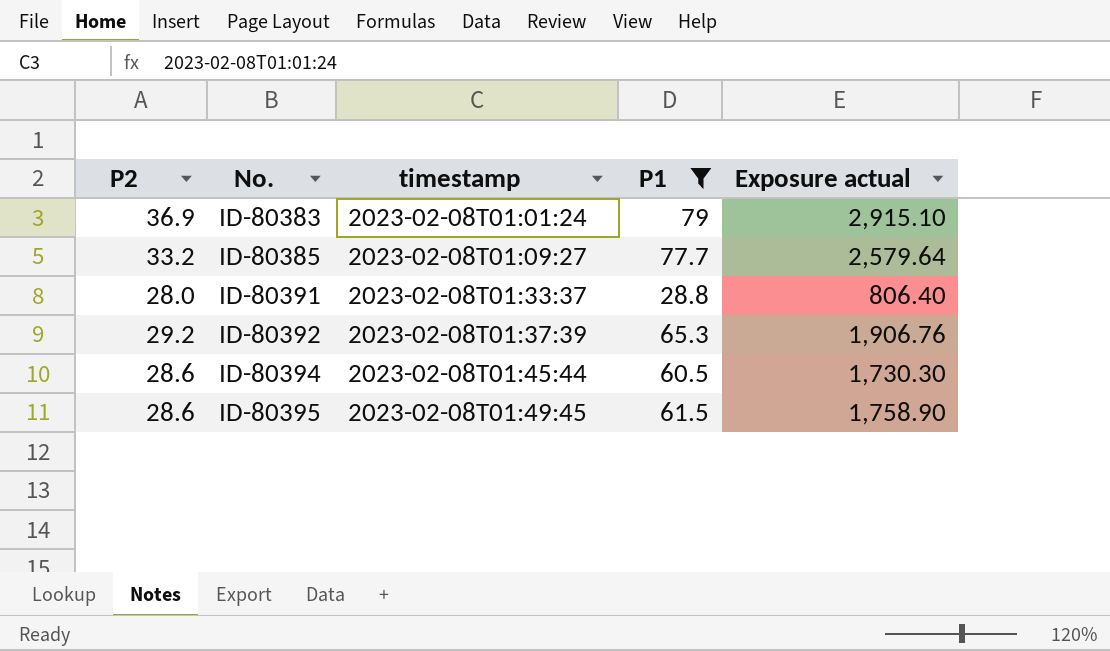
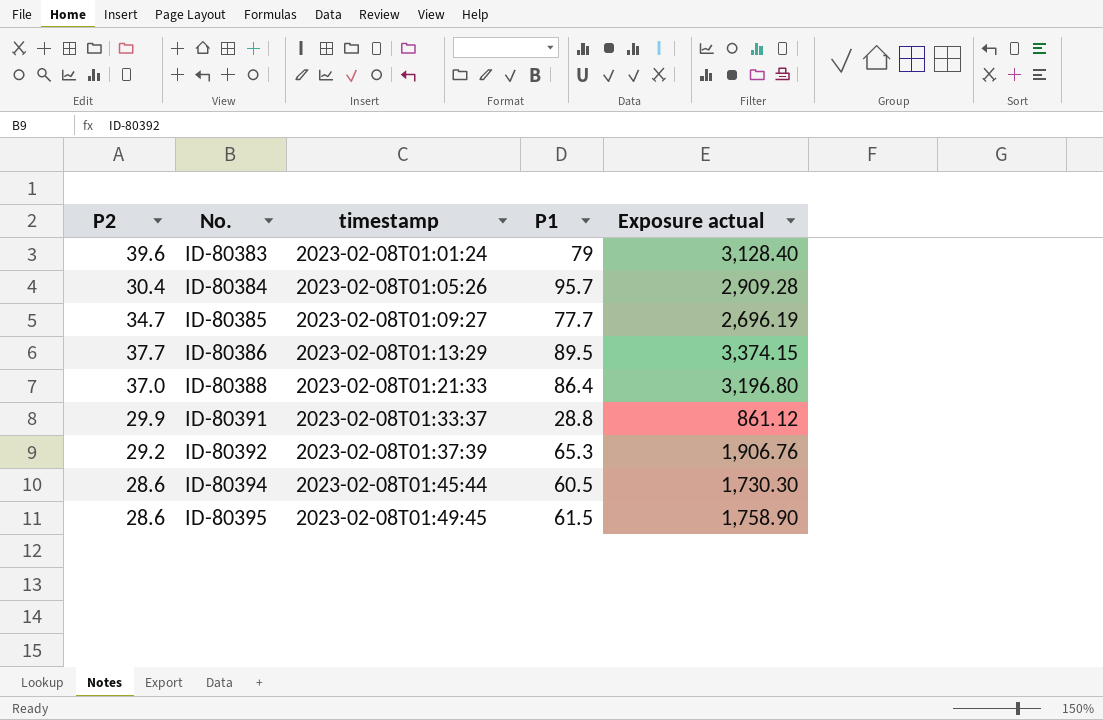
filter: P1 <= 79 -> none
ID-80383 | P2: 36.9 -> 39.6
ID-80383 | Exposure actual: 2,915.10 -> 3,128.40
ID-80385 | P2: 33.2 -> 34.7
ID-80385 | Exposure actual: 2,579.64 -> 2,696.19
ID-80391 | P2: 28.0 -> 29.9
ID-80391 | Exposure actual: 806.40 -> 861.12

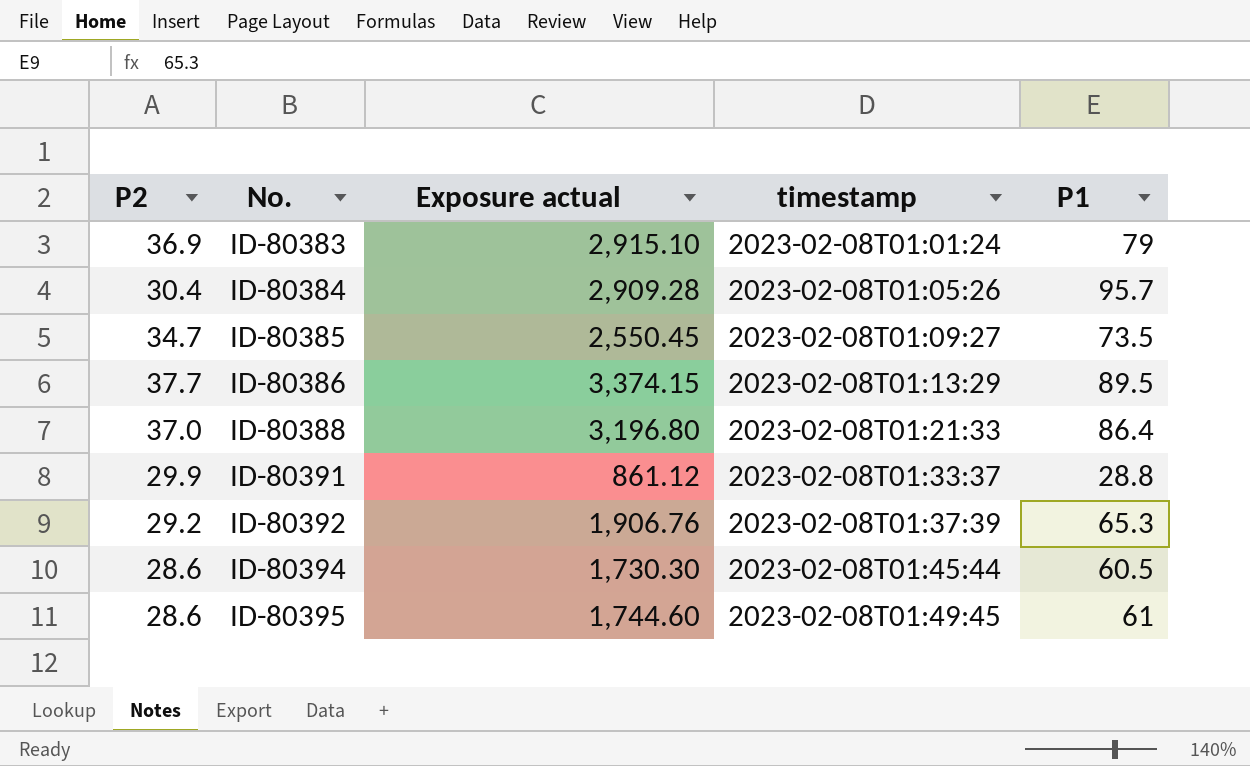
column Exposure actual | position: 5 -> 3
ID-80383 | P2: 39.6 -> 36.9
ID-80383 | Exposure actual: 3,128.40 -> 2,915.10
ID-80385 | Exposure actual: 2,696.19 -> 2,550.45
ID-80385 | P1: 77.7 -> 73.5
ID-80395 | Exposure actual: 1,758.90 -> 1,744.60
ID-80395 | P1: 61.5 -> 61

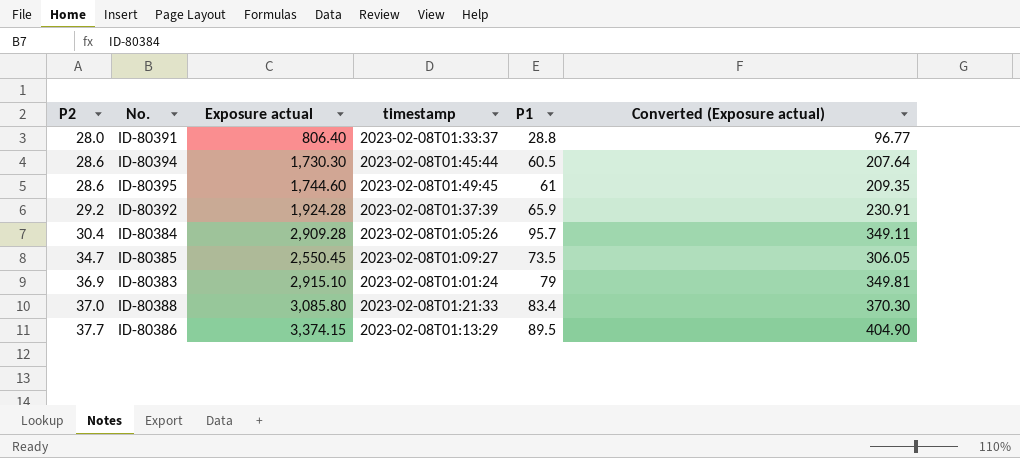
row order: No. ascending -> P2 ascending
column Converted (Exposure actual) | formula: none -> [Exposure actual] * 0.12
ID-80391 | P2: 29.9 -> 28.0
ID-80391 | Exposure actual: 861.12 -> 806.40
ID-80392 | Exposure actual: 1,906.76 -> 1,924.28
ID-80392 | P1: 65.3 -> 65.9
ID-80388 | Exposure actual: 3,196.80 -> 3,085.80
ID-80388 | P1: 86.4 -> 83.4

